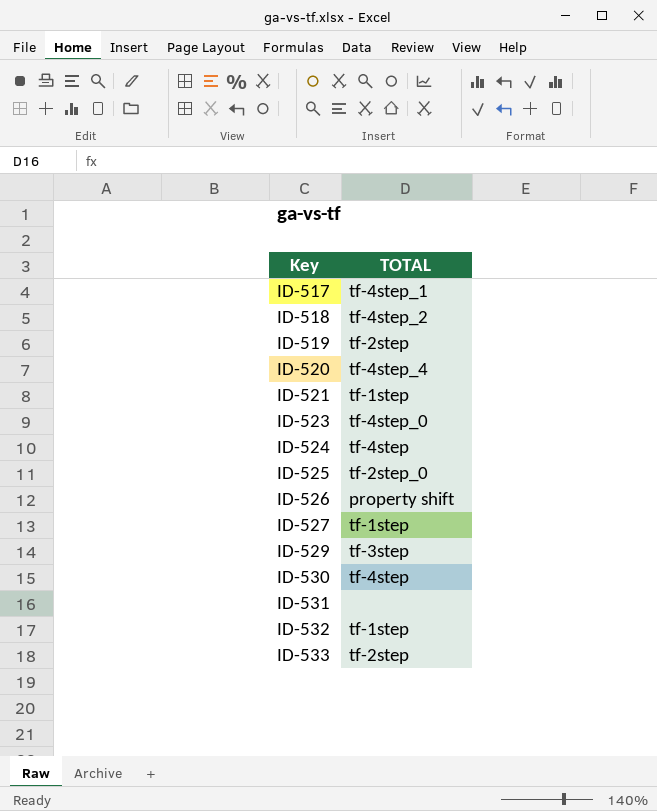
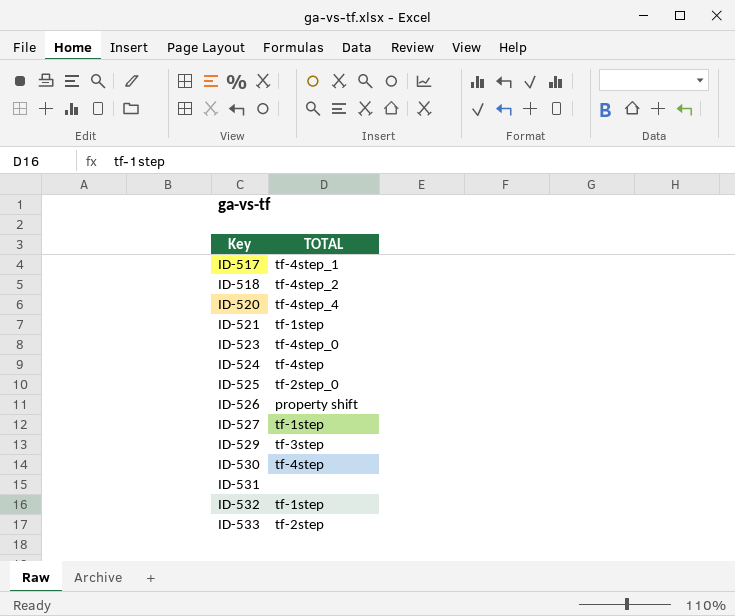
row ID-519: tf-2step -> none

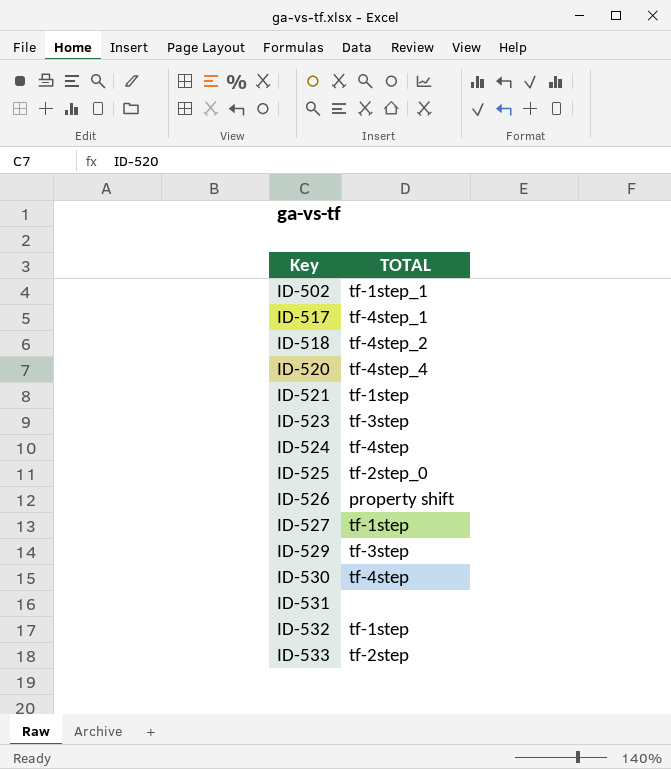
row ID-502: none -> tf-1step_1
ID-523 | TOTAL: tf-4step_0 -> tf-3step

